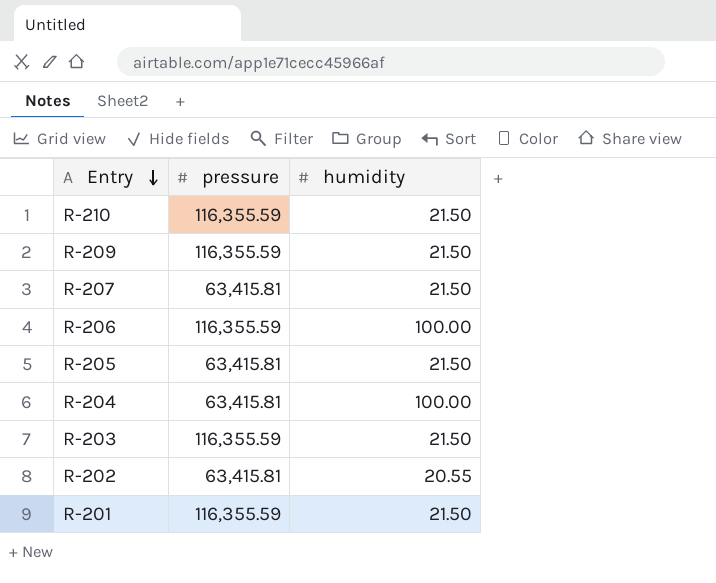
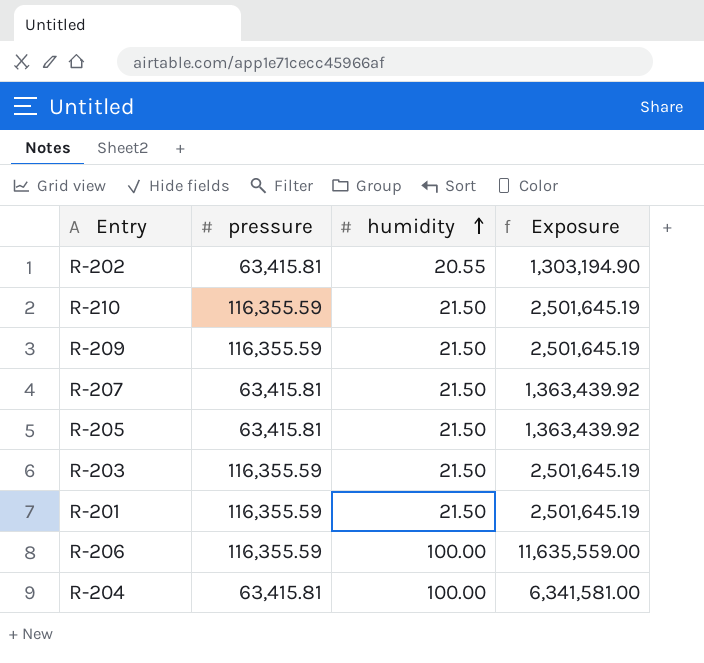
row order: Entry descending -> humidity ascending
column Exposure | formula: none -> [pressure] * [humidity]

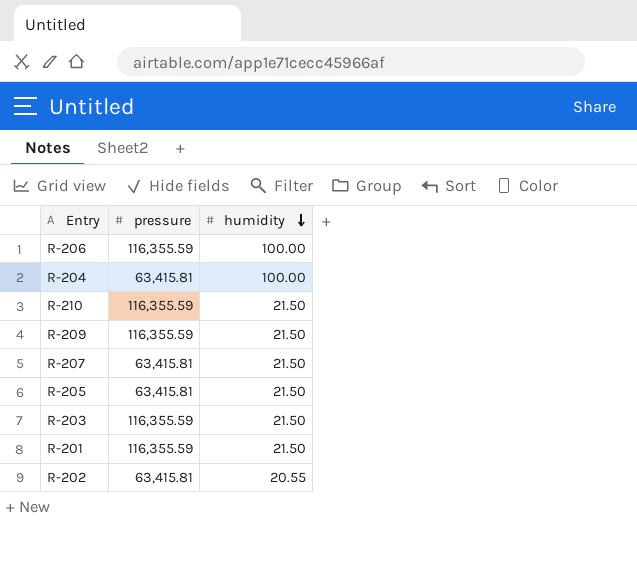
row order: humidity ascending -> humidity descending
column Exposure | formula: [pressure] * [humidity] -> none

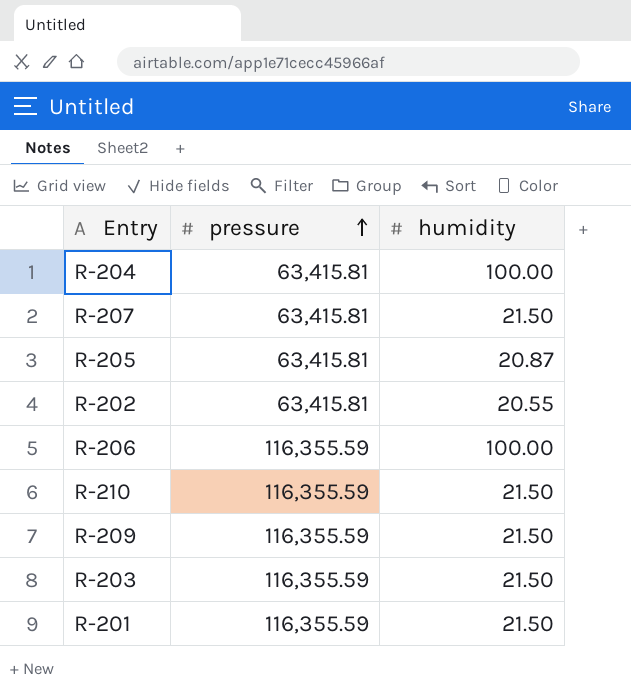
row order: humidity descending -> pressure ascending
R-205 | humidity: 21.50 -> 20.87

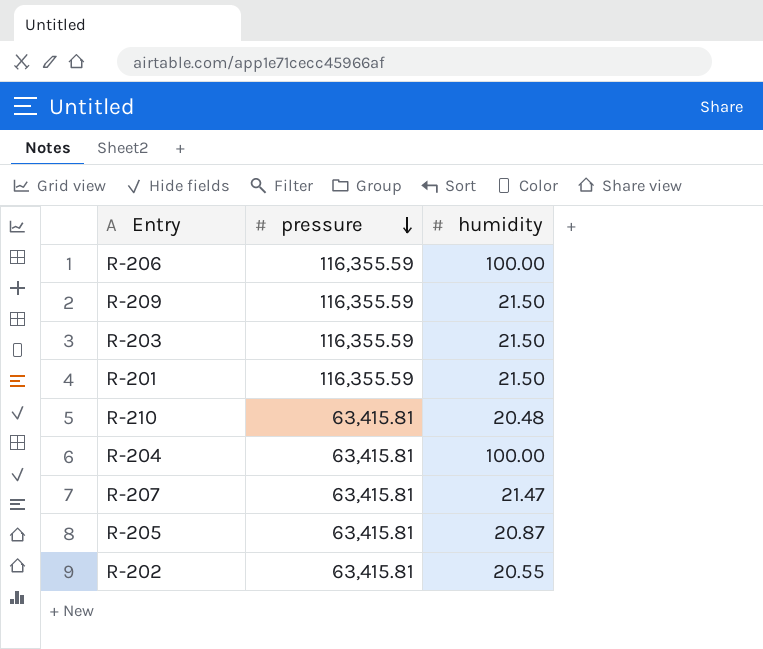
row order: pressure ascending -> pressure descending
R-210 | pressure: 116,355.59 -> 63,415.81
R-210 | humidity: 21.50 -> 20.48
R-207 | humidity: 21.50 -> 21.47

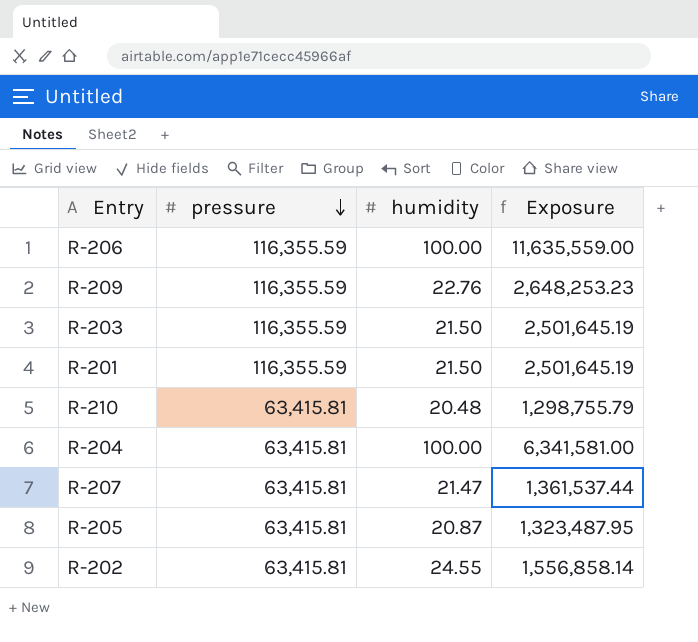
column Exposure | formula: none -> [pressure] * [humidity]
R-209 | humidity: 21.50 -> 22.76
R-202 | humidity: 20.55 -> 24.55

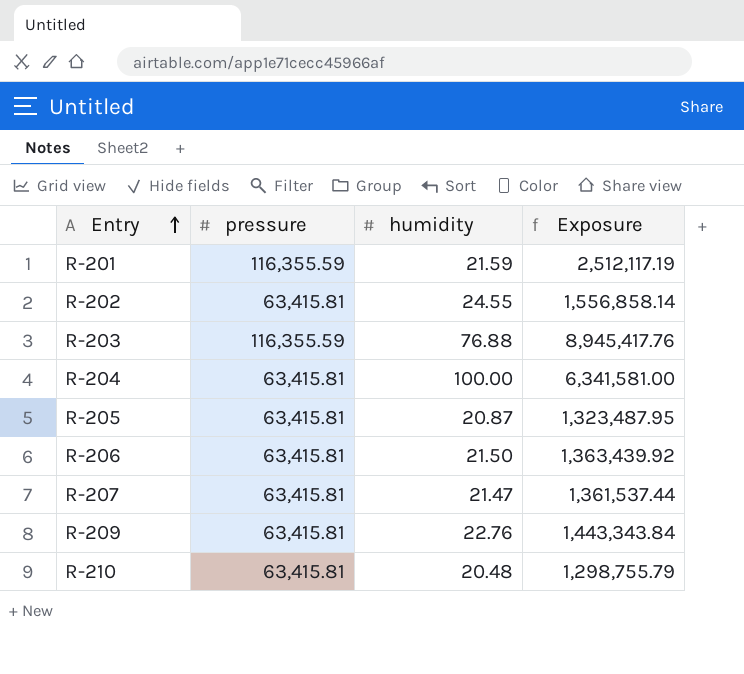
row order: pressure descending -> Entry ascending
R-201 | humidity: 21.50 -> 21.59
R-201 | Exposure: 2,501,645.19 -> 2,512,117.19
R-203 | humidity: 21.50 -> 76.88
R-203 | Exposure: 2,501,645.19 -> 8,945,417.76
R-206 | pressure: 116,355.59 -> 63,415.81
R-206 | humidity: 100.00 -> 21.50
R-206 | Exposure: 11,635,559.00 -> 1,363,439.92
R-209 | pressure: 116,355.59 -> 63,415.81
R-209 | Exposure: 2,648,253.23 -> 1,443,343.84

